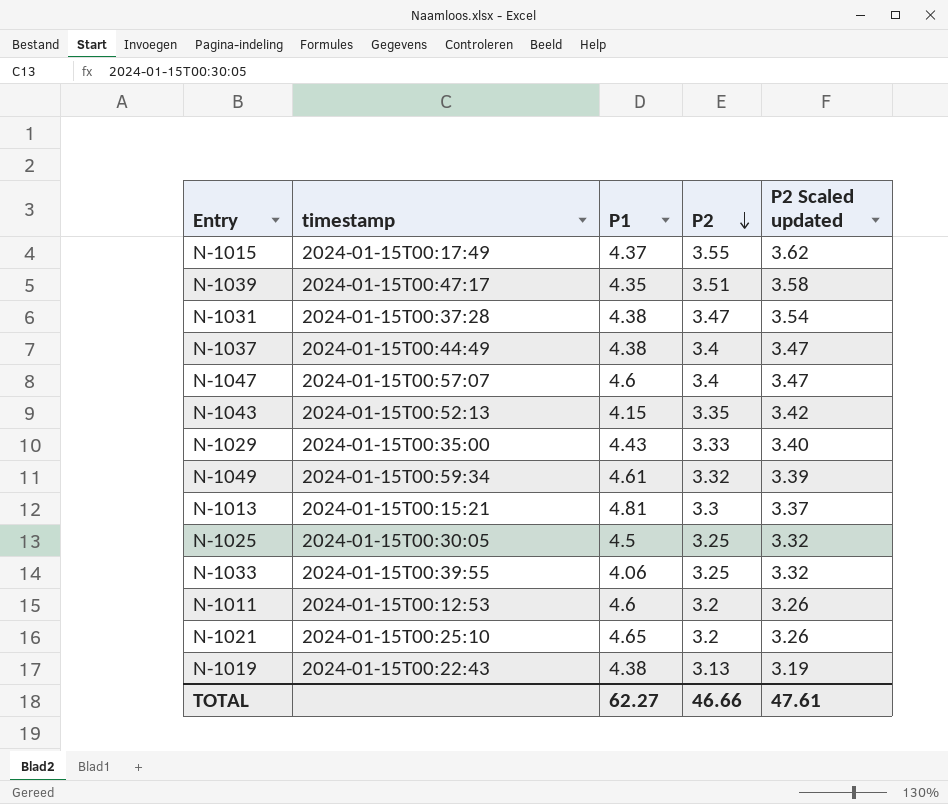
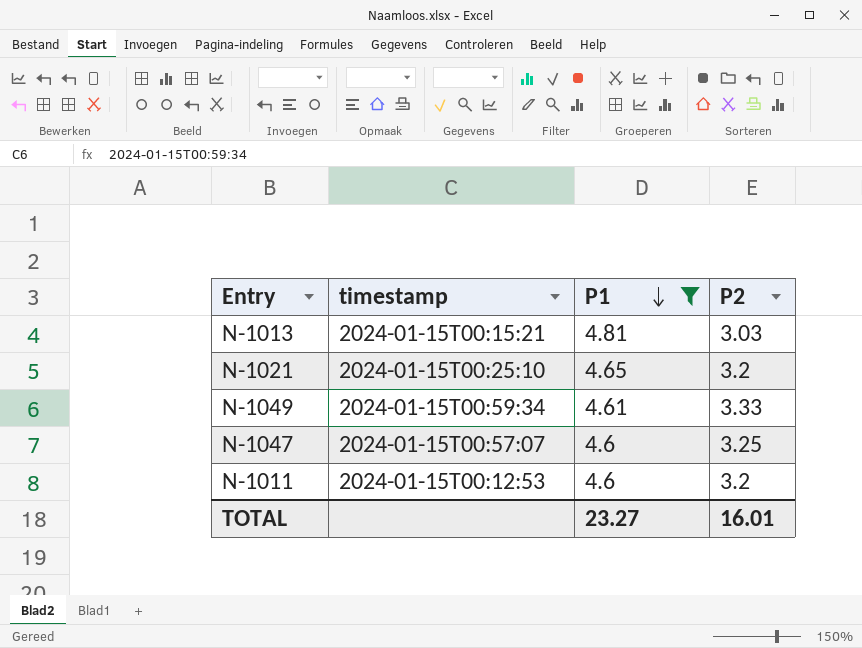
filter: none -> P1 >= 4.6
row order: P2 descending -> P1 descending
column P2 Scaled updated | formula: [P2] * 1.02 -> none
N-1013 | P2: 3.3 -> 3.03
N-1049 | P2: 3.32 -> 3.33
N-1047 | P2: 3.4 -> 3.25
TOTAL | P1: 62.27 -> 23.27
TOTAL | P2: 46.66 -> 16.01

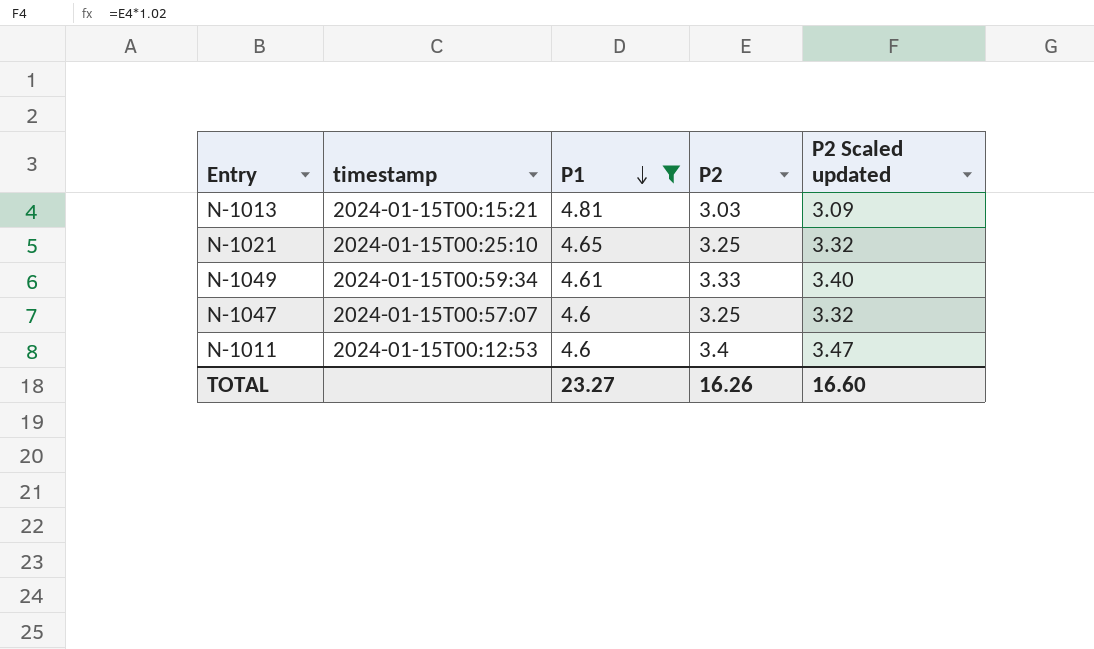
column P2 Scaled updated | formula: none -> [P2] * 1.02
N-1021 | P2: 3.2 -> 3.25
N-1011 | P2: 3.2 -> 3.4
TOTAL | P2: 16.01 -> 16.26

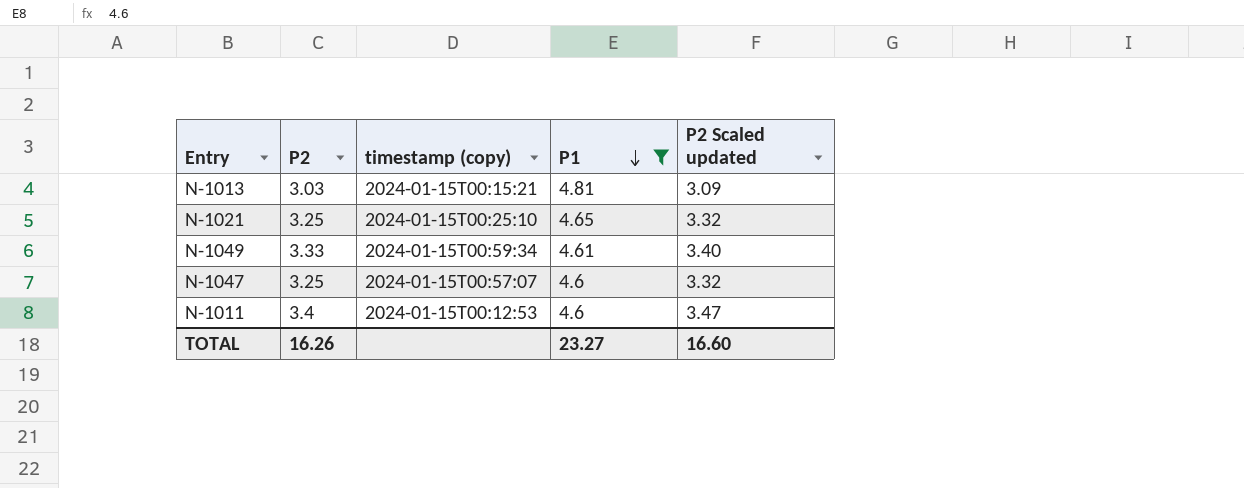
column P2 | position: 4 -> 2
column name: timestamp -> timestamp (copy)

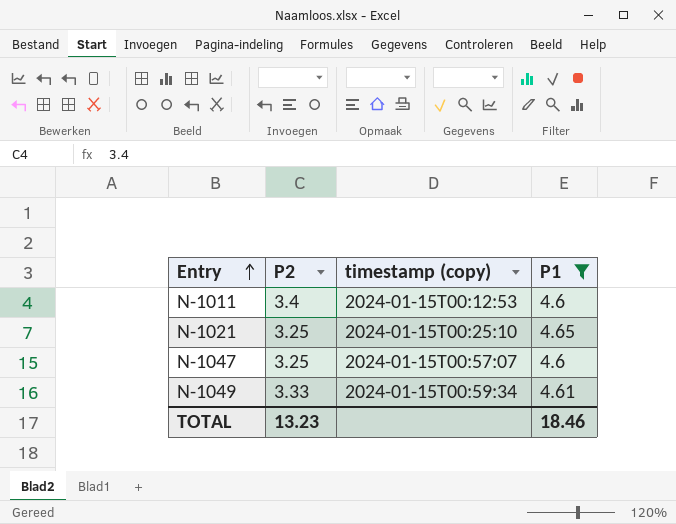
row order: P1 descending -> Entry ascending
column P2 Scaled updated | formula: [P2] * 1.02 -> none
row N-1013: 3.03 | 2024-01-15T00:15:21 | 4.81 | 3.09 -> none
TOTAL | P2: 16.26 -> 13.23
TOTAL | P1: 23.27 -> 18.46

